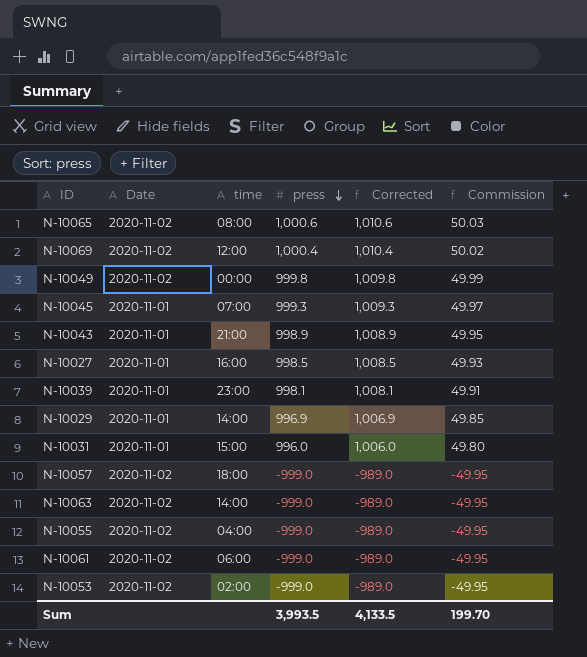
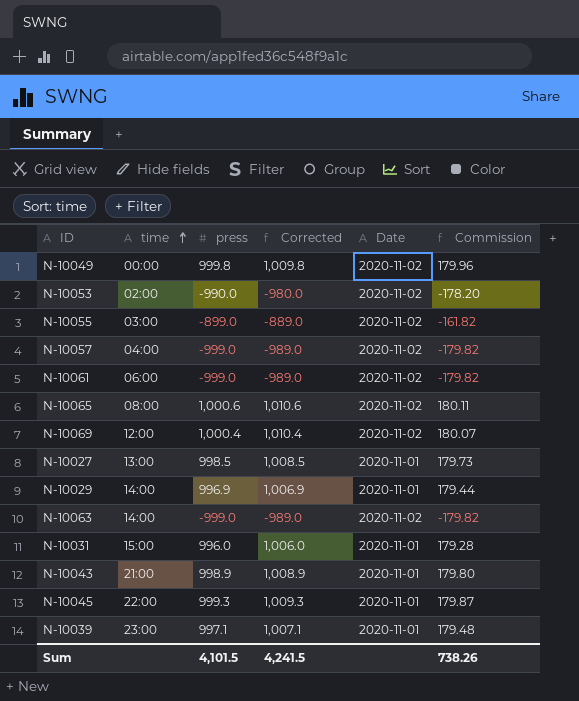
row order: press descending -> time ascending
column Date | position: 2 -> 5
column Commission | formula: [press] * 0.05 -> [press] * 0.18
N-10053 | press: -999.0 -> -990.0
N-10053 | Corrected: -989.0 -> -980.0
N-10055 | time: 04:00 -> 03:00
N-10055 | press: -999.0 -> -899.0
N-10055 | Corrected: -989.0 -> -889.0
N-10057 | time: 18:00 -> 04:00
N-10027 | time: 16:00 -> 13:00
N-10045 | time: 07:00 -> 22:00
N-10039 | press: 998.1 -> 997.1
N-10039 | Corrected: 1,008.1 -> 1,007.1
Sum | press: 3,993.5 -> 4,101.5
Sum | Corrected: 4,133.5 -> 4,241.5
Sum | Commission: 199.70 -> 738.26

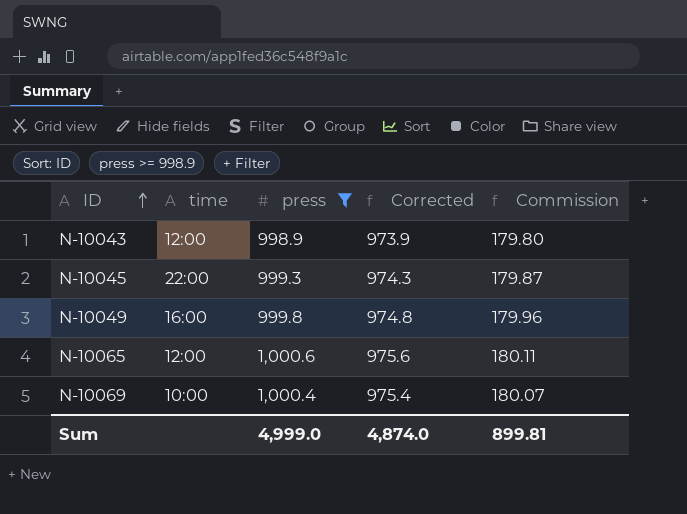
filter: none -> press >= 998.9
row order: time ascending -> ID ascending
column Date | position: 5 -> none
column Corrected | formula: [press] + 10 -> [press] - 25
N-10043 | time: 21:00 -> 12:00
N-10049 | time: 00:00 -> 16:00
N-10065 | time: 08:00 -> 12:00
N-10069 | time: 12:00 -> 10:00
Sum | press: 4,101.5 -> 4,999.0
Sum | Corrected: 4,241.5 -> 4,874.0
Sum | Commission: 738.26 -> 899.81

